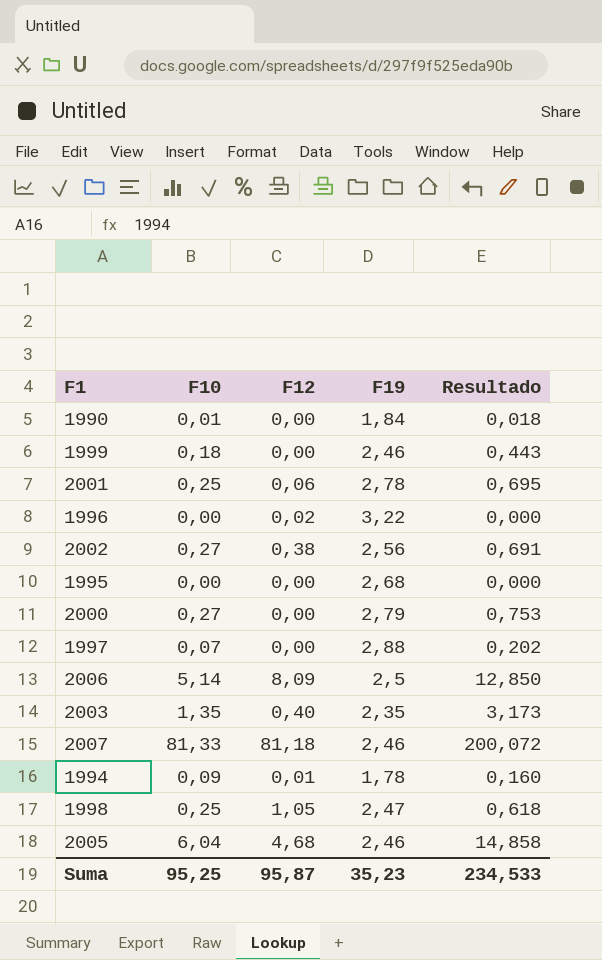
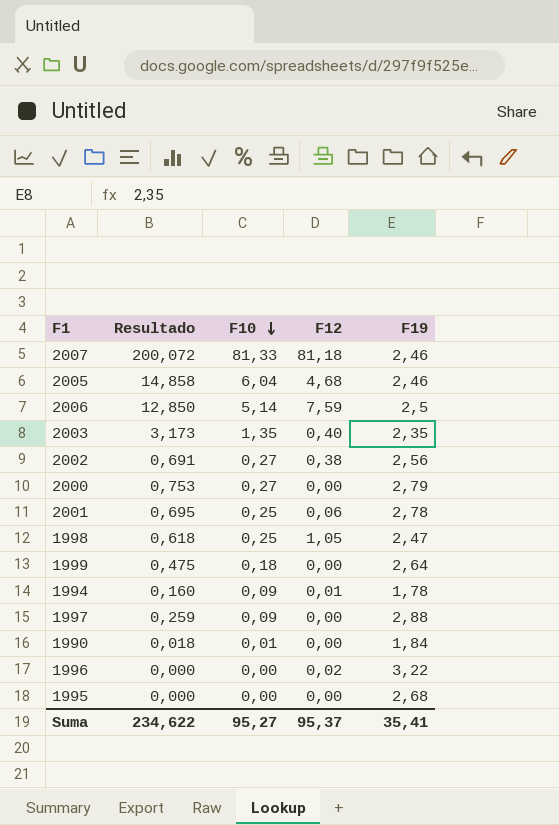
row order: none -> F10 descending
column Resultado | position: 5 -> 2
2006 | F12: 8,09 -> 7,59
1999 | Resultado: 0,443 -> 0,475
1999 | F19: 2,46 -> 2,64
1997 | Resultado: 0,202 -> 0,259
1997 | F10: 0,07 -> 0,09
Suma | Resultado: 234,533 -> 234,622
Suma | F10: 95,25 -> 95,27
Suma | F12: 95,87 -> 95,37
Suma | F19: 35,23 -> 35,41

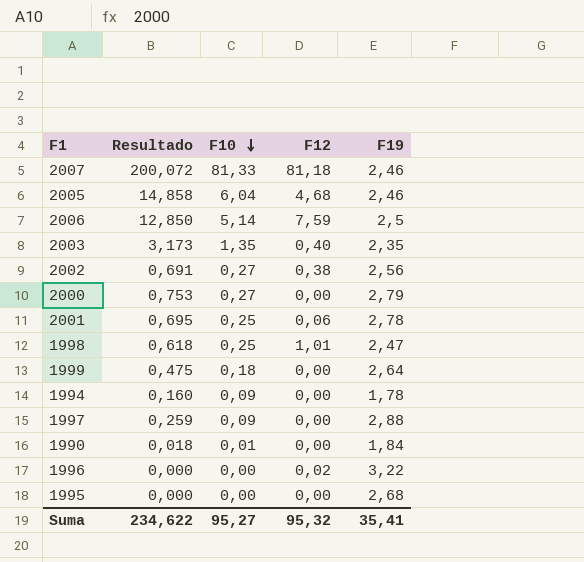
1998 | F12: 1,05 -> 1,01
1994 | F12: 0,01 -> 0,00
Suma | F12: 95,37 -> 95,32

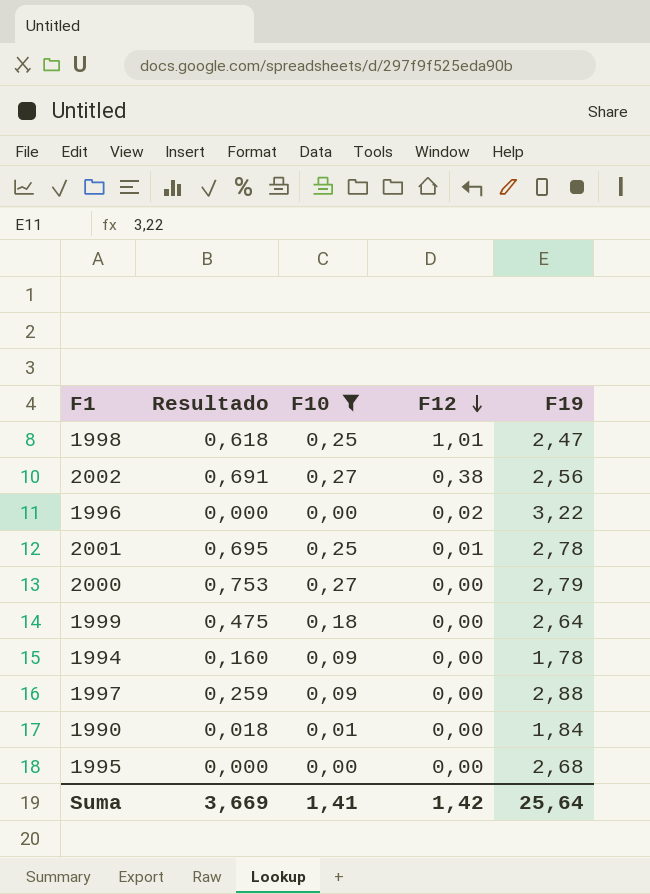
filter: none -> F10 <= 0,27
row order: F10 descending -> F12 descending
2001 | F12: 0,06 -> 0,01
Suma | Resultado: 234,622 -> 3,669
Suma | F10: 95,27 -> 1,41
Suma | F12: 95,32 -> 1,42
Suma | F19: 35,41 -> 25,64

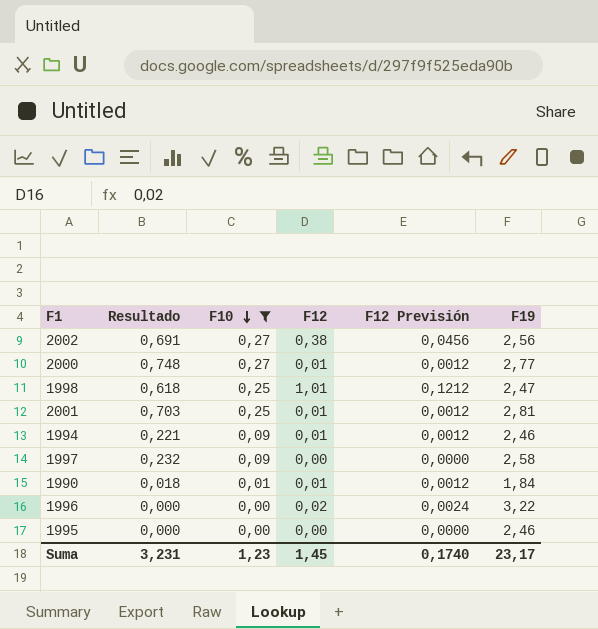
row order: F12 descending -> F10 descending
column F12 Previsión | formula: none -> [F12] * 0,12
row 1999: 0,475 | 0,18 | 0,00 | 2,64 -> none
2000 | Resultado: 0,753 -> 0,748
2000 | F12: 0,00 -> 0,01
2000 | F19: 2,79 -> 2,77
2001 | Resultado: 0,695 -> 0,703
2001 | F19: 2,78 -> 2,81
1994 | Resultado: 0,160 -> 0,221
1994 | F12: 0,00 -> 0,01
1994 | F19: 1,78 -> 2,46
1997 | Resultado: 0,259 -> 0,232
1997 | F19: 2,88 -> 2,58
1990 | F12: 0,00 -> 0,01
1995 | F19: 2,68 -> 2,46
Suma | Resultado: 3,669 -> 3,231
Suma | F10: 1,41 -> 1,23
Suma | F12: 1,42 -> 1,45
Suma | F19: 25,64 -> 23,17

